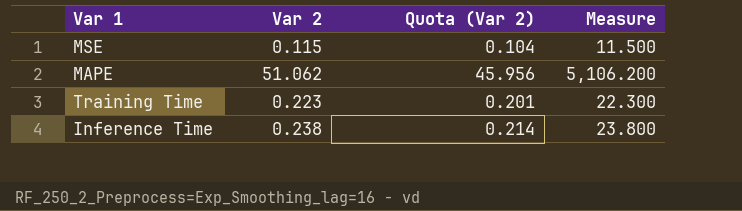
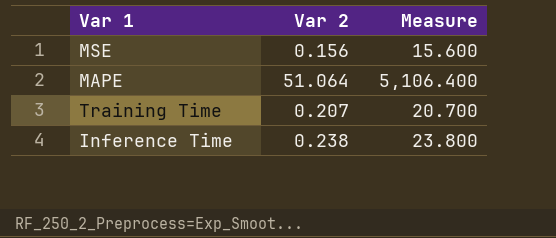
column Quota (Var 2) | formula: [Var 2] * 0.9 -> none
MSE | Var 2: 0.115 -> 0.156
MSE | Measure: 11.500 -> 15.600
MAPE | Var 2: 51.062 -> 51.064
MAPE | Measure: 5,106.200 -> 5,106.400
Training Time | Var 2: 0.223 -> 0.207
Training Time | Measure: 22.300 -> 20.700

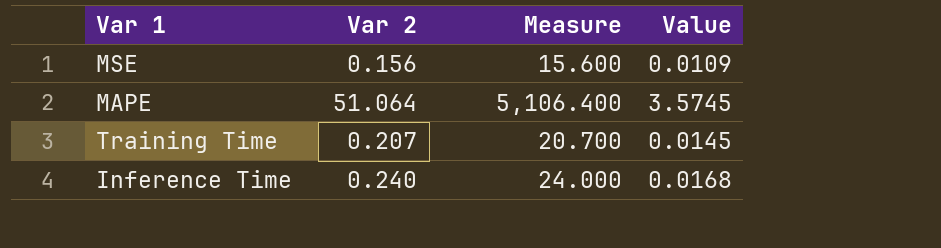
column Value | formula: none -> [Var 2] * 0.07
Inference Time | Var 2: 0.238 -> 0.240
Inference Time | Measure: 23.800 -> 24.000

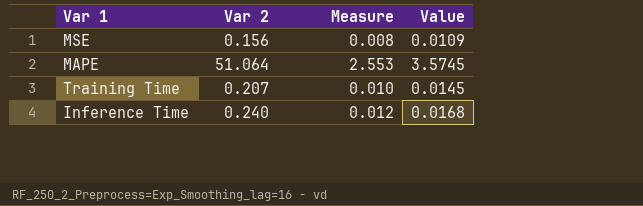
column Measure | formula: [Var 2] * 100 -> [Var 2] * 0.05

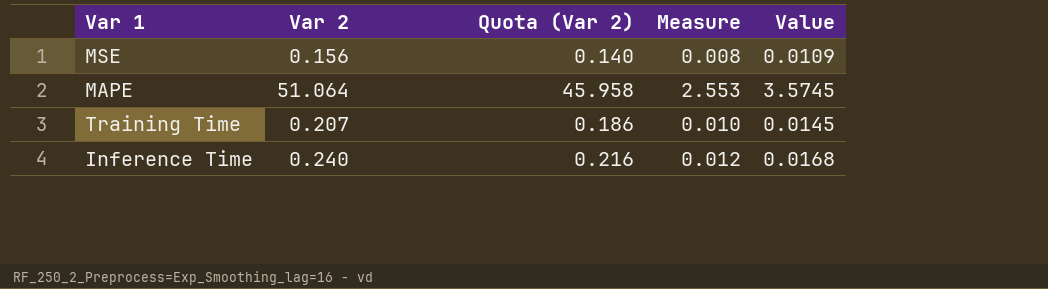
column Quota (Var 2) | formula: none -> [Var 2] * 0.9

